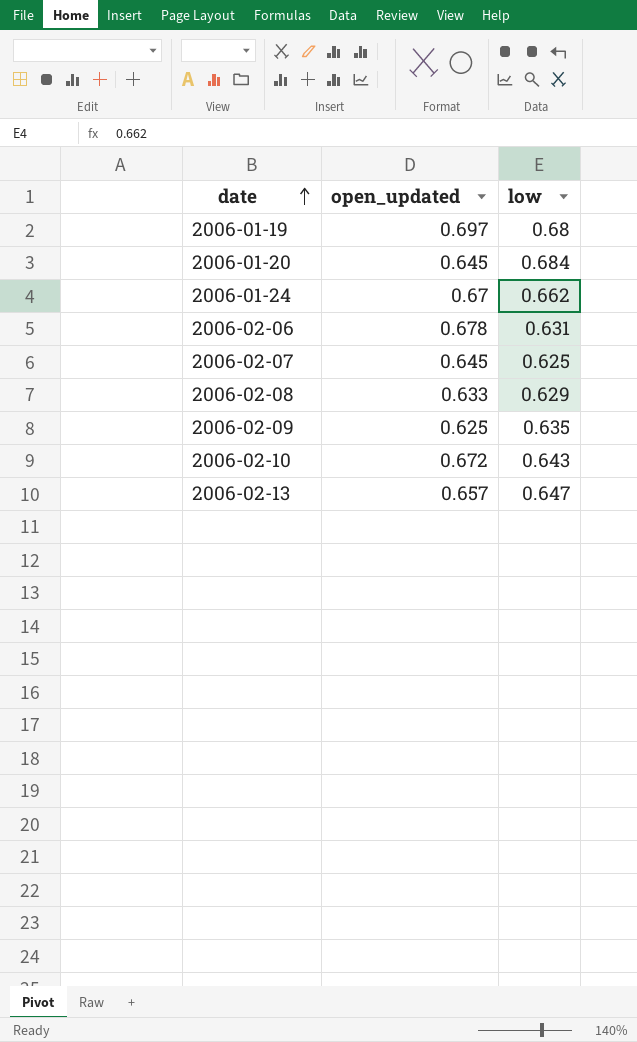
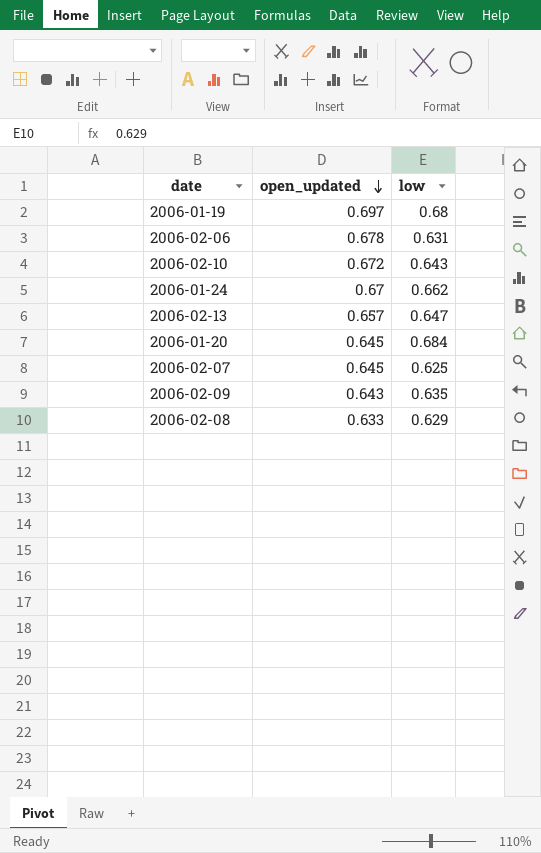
row order: date ascending -> open_updated descending
2006-02-09 | open_updated: 0.625 -> 0.643

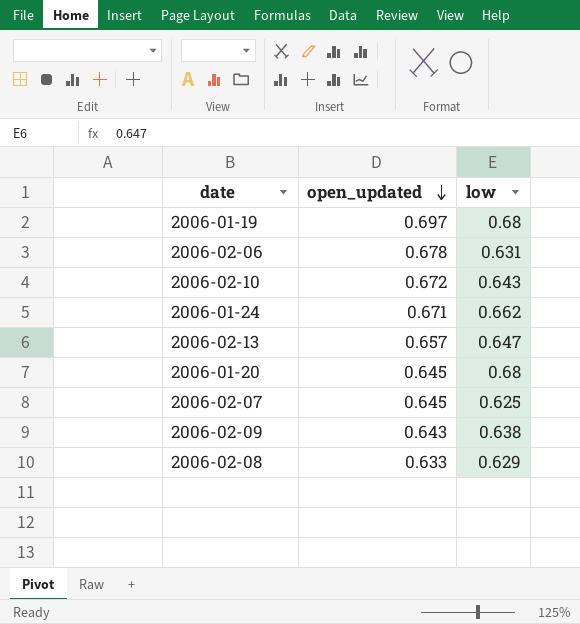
2006-01-24 | open_updated: 0.67 -> 0.671
2006-01-20 | low: 0.684 -> 0.68
2006-02-09 | low: 0.635 -> 0.638

